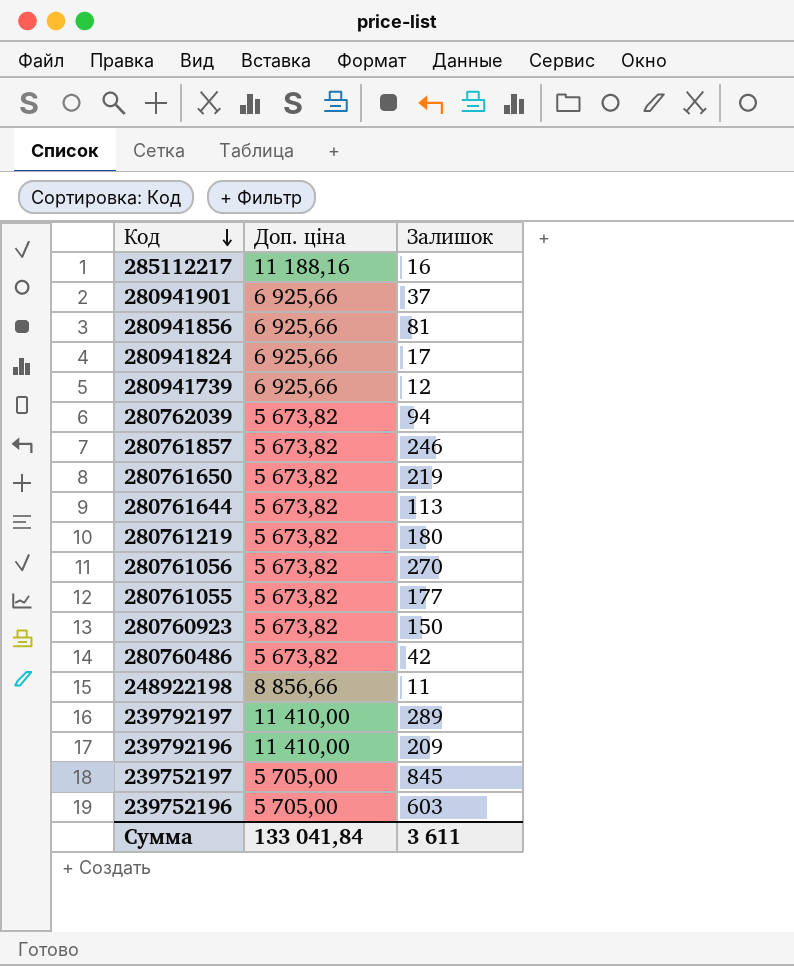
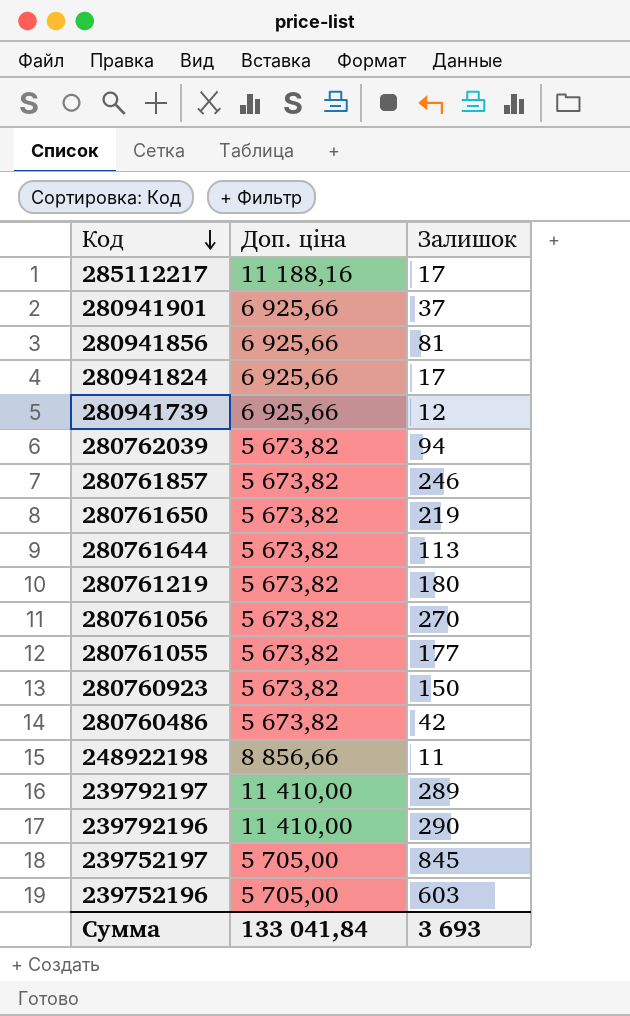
285112217 | Залишок: 16 -> 17
239792196 | Залишок: 209 -> 290
Сумма | Залишок: 3 611 -> 3 693

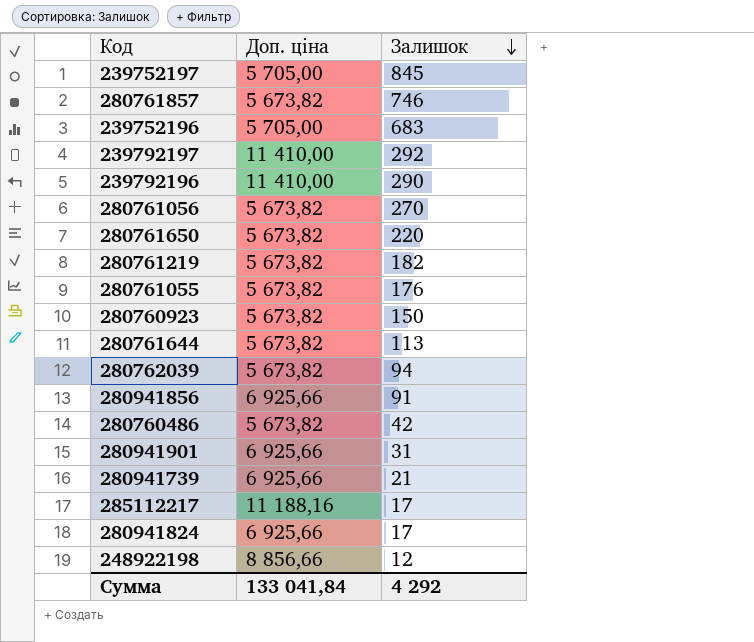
row order: Код descending -> Залишок descending
280761857 | Залишок: 246 -> 746
239752196 | Залишок: 603 -> 683
239792197 | Залишок: 289 -> 292
280761650 | Залишок: 219 -> 220
280761219 | Залишок: 180 -> 182
280761055 | Залишок: 177 -> 176
280941856 | Залишок: 81 -> 91
280941901 | Залишок: 37 -> 31
280941739 | Залишок: 12 -> 21
248922198 | Залишок: 11 -> 12
Сумма | Залишок: 3 693 -> 4 292

